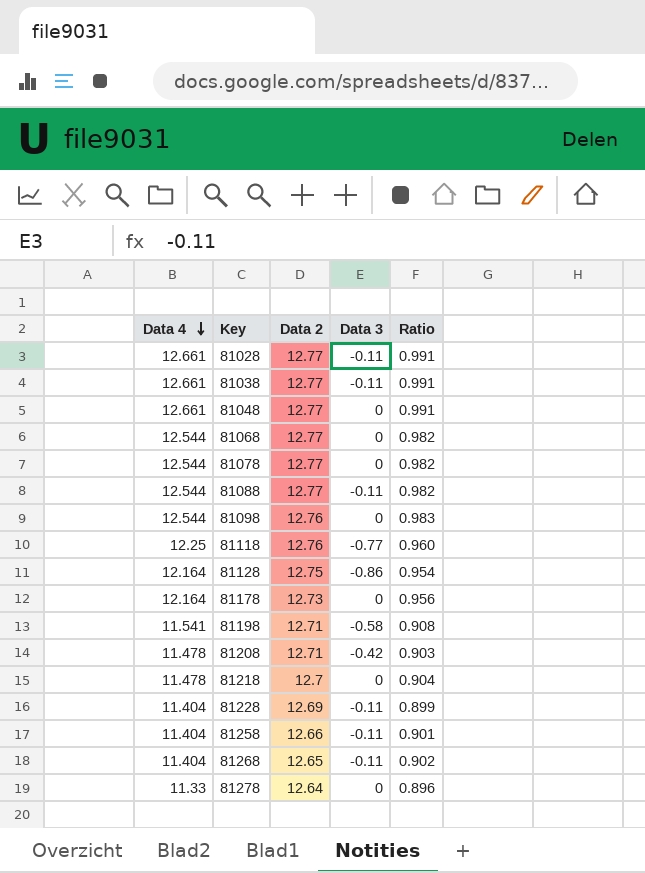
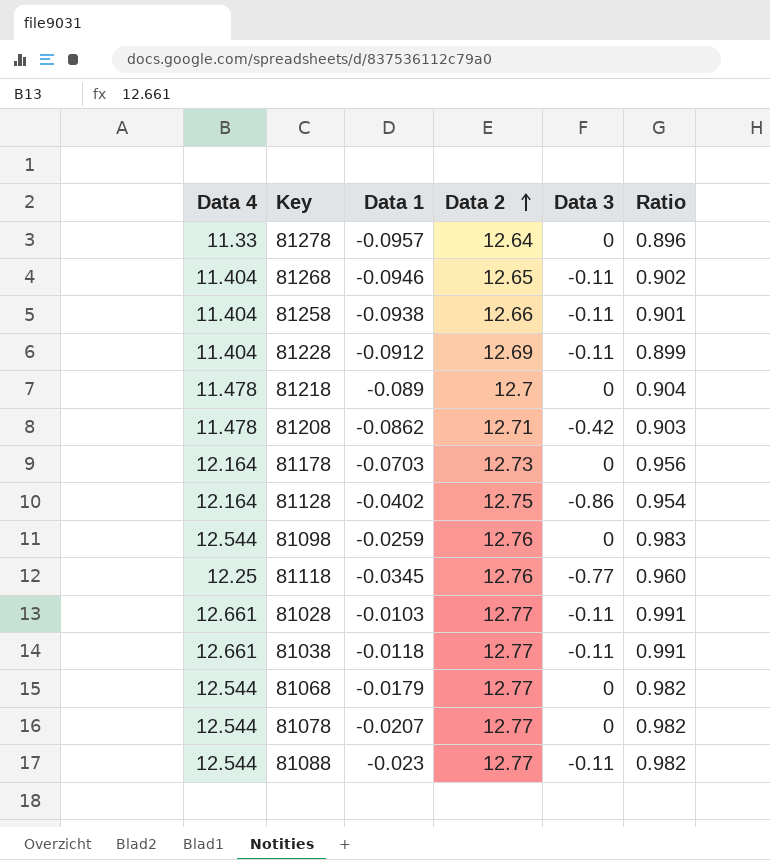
row order: Data 4 descending -> Data 2 ascending
column Data 1 | position: none -> 3
row 81048: 12.661 | 12.77 | 0 | 0.991 -> none
row 81198: 11.541 | 12.71 | -0.58 | 0.908 -> none

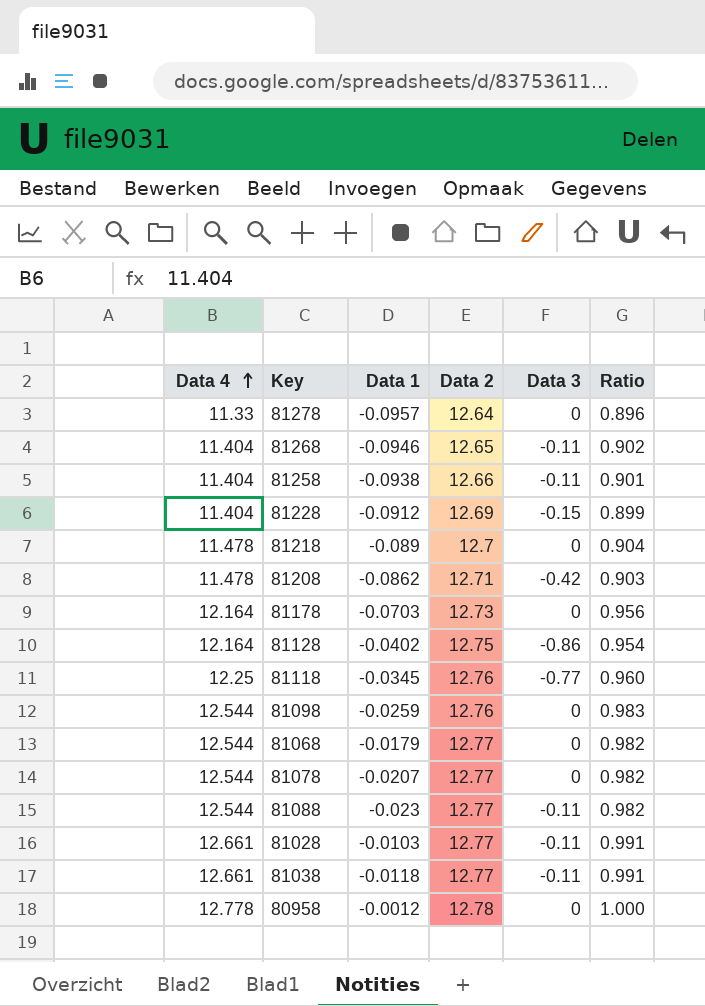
row order: Data 2 ascending -> Data 4 ascending
81228 | Data 3: -0.11 -> -0.15
row 80958: none -> 12.778 | -0.0012 | 12.78 | 0 | 1.000

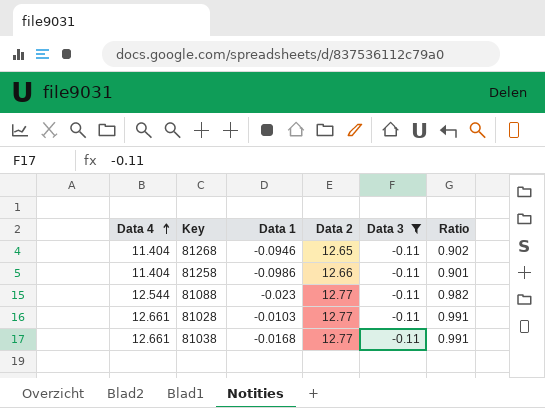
filter: none -> Data 3 = -0.11
81258 | Data 1: -0.0938 -> -0.0986
81038 | Data 1: -0.0118 -> -0.0168

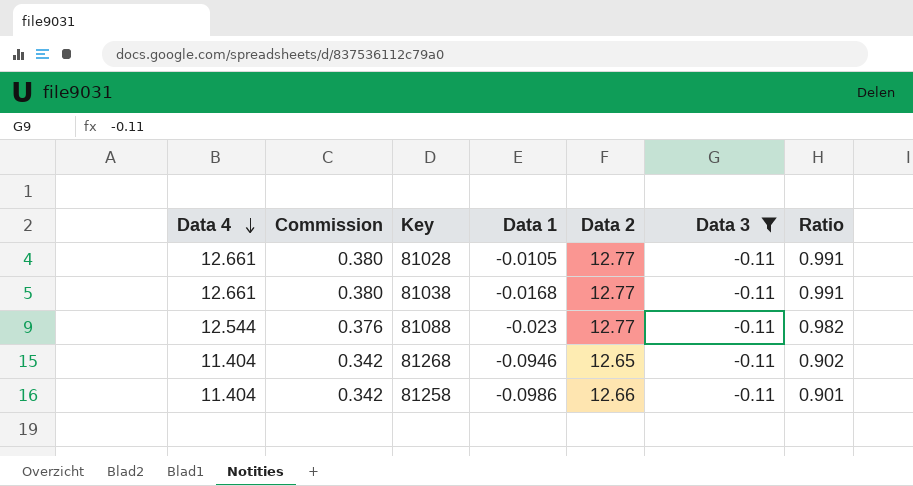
row order: Data 4 ascending -> Data 4 descending
column Commission | formula: none -> [Data 4] * 0.03
81028 | Data 1: -0.0103 -> -0.0105

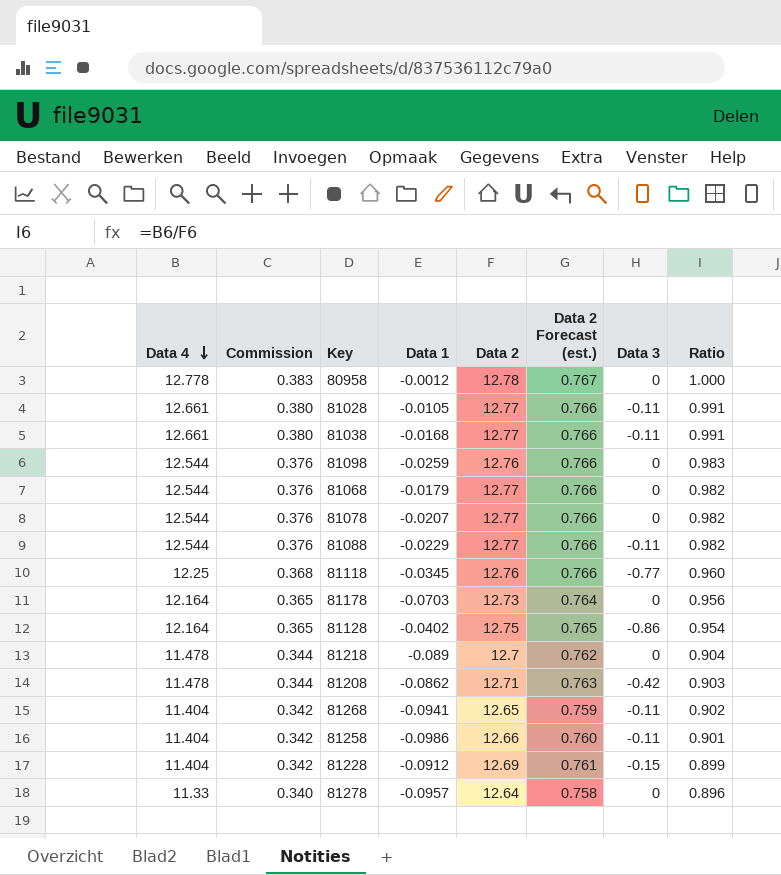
filter: Data 3 = -0.11 -> none
column Data 2 Forecast (est.) | formula: none -> [Data 2] * 0.06
81088 | Data 1: -0.023 -> -0.0229
81268 | Data 1: -0.0946 -> -0.0941

